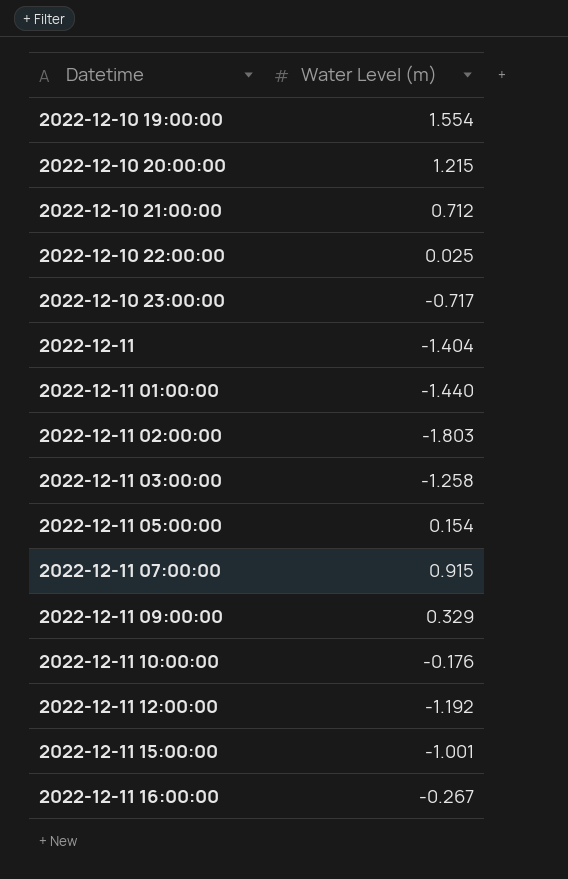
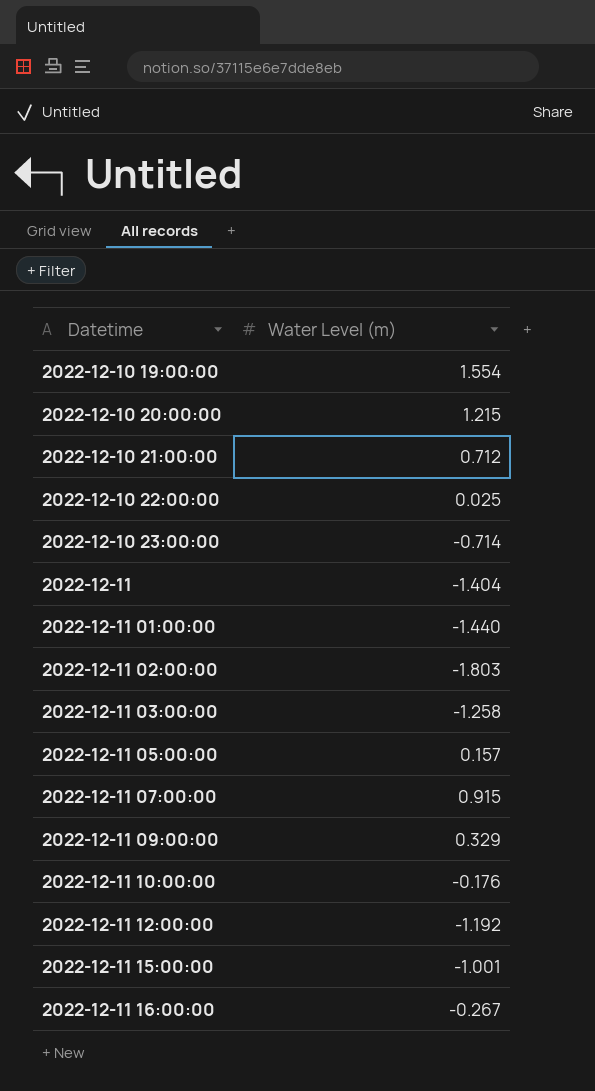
2022-12-10 23:00:00 | Water Level (m): -0.717 -> -0.714
2022-12-11 05:00:00 | Water Level (m): 0.154 -> 0.157

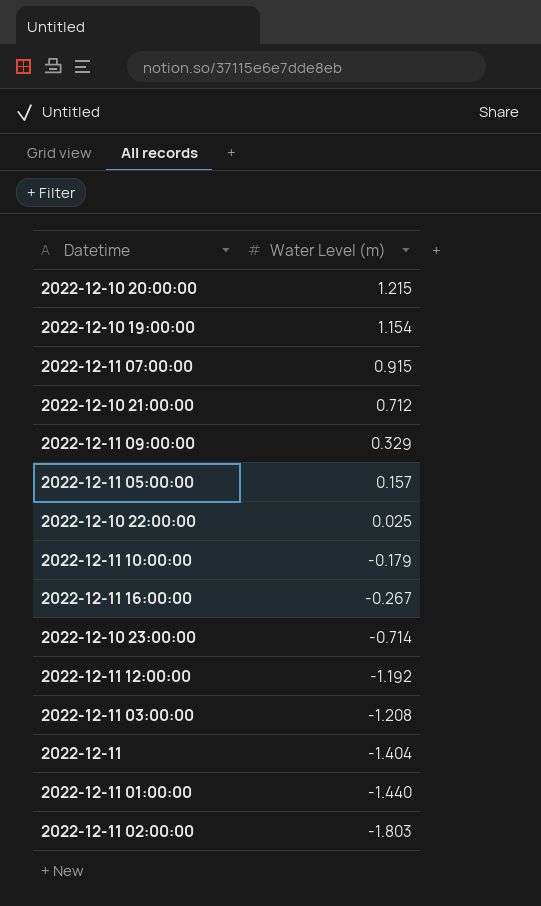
row order: Datetime ascending -> Water Level (m) descending
row 2022-12-11 15:00:00: -1.001 -> none
2022-12-10 19:00:00 | Water Level (m): 1.554 -> 1.154
2022-12-11 10:00:00 | Water Level (m): -0.176 -> -0.179
2022-12-11 03:00:00 | Water Level (m): -1.258 -> -1.208

